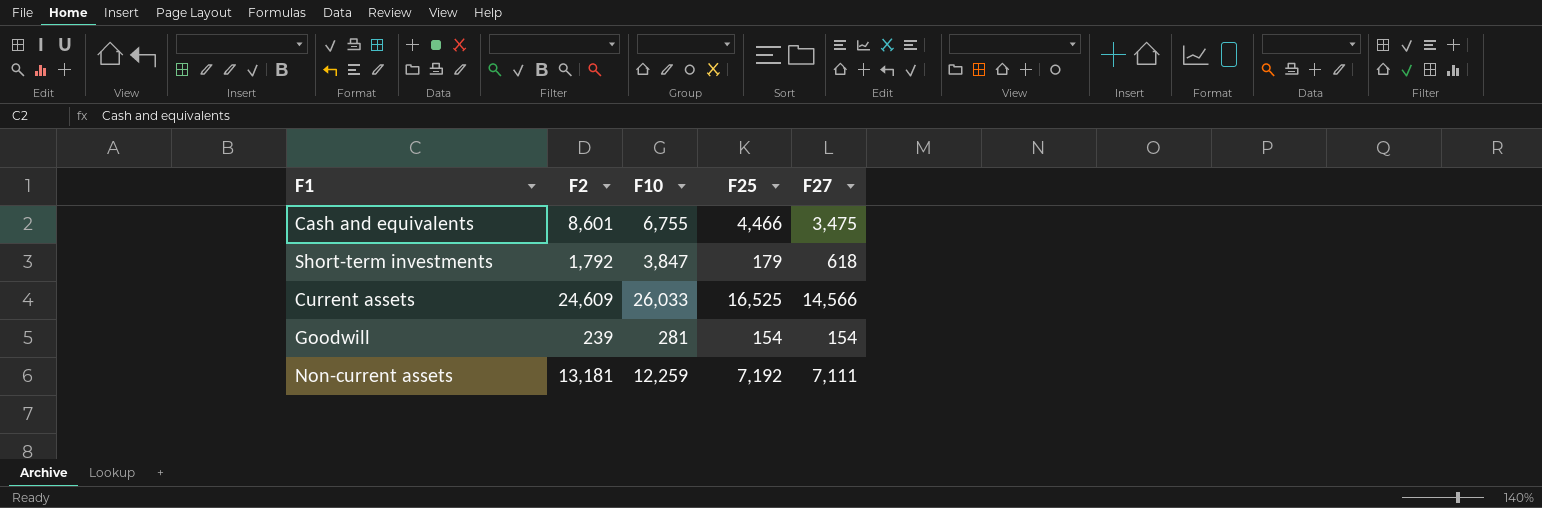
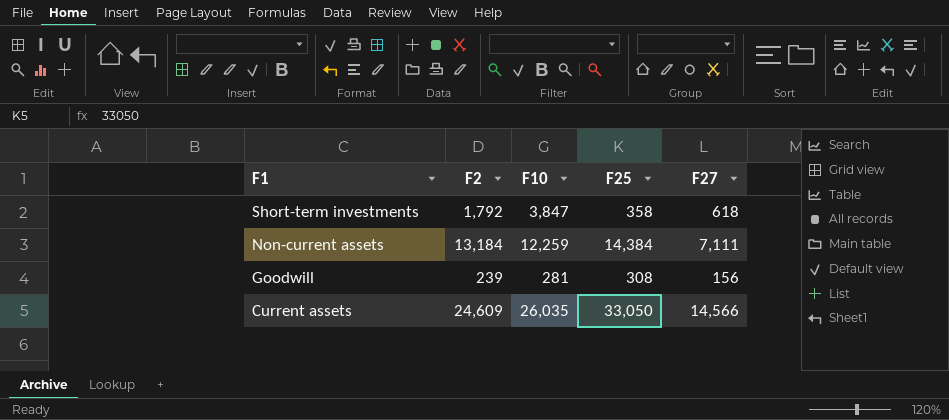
row order: none -> F1 descending
row Cash and equivalents: 8,601 | 6,755 | 4,466 | 3,475 -> none
Short-term investments | F25: 179 -> 358
Non-current assets | F2: 13,181 -> 13,184
Non-current assets | F25: 7,192 -> 14,384
Goodwill | F25: 154 -> 308
Goodwill | F27: 154 -> 156
Current assets | F10: 26,033 -> 26,035
Current assets | F25: 16,525 -> 33,050

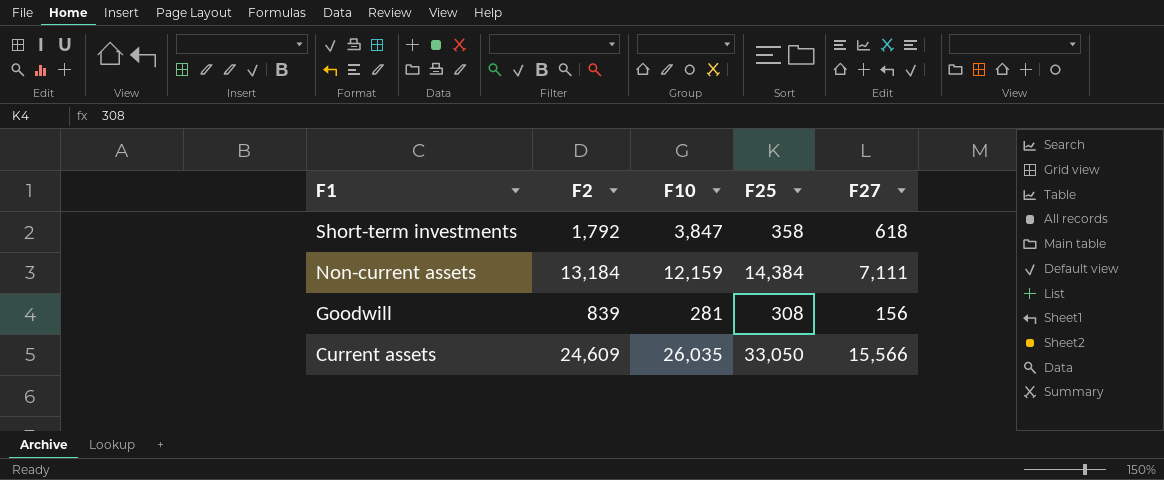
Non-current assets | F10: 12,259 -> 12,159
Goodwill | F2: 239 -> 839
Current assets | F27: 14,566 -> 15,566

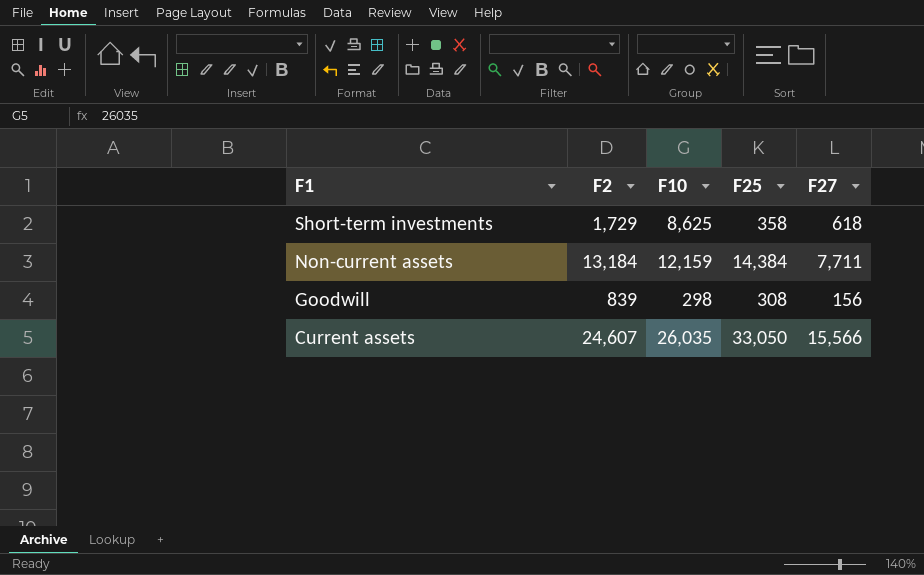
Short-term investments | F2: 1,792 -> 1,729
Short-term investments | F10: 3,847 -> 8,625
Non-current assets | F27: 7,111 -> 7,711
Goodwill | F10: 281 -> 298
Current assets | F2: 24,609 -> 24,607

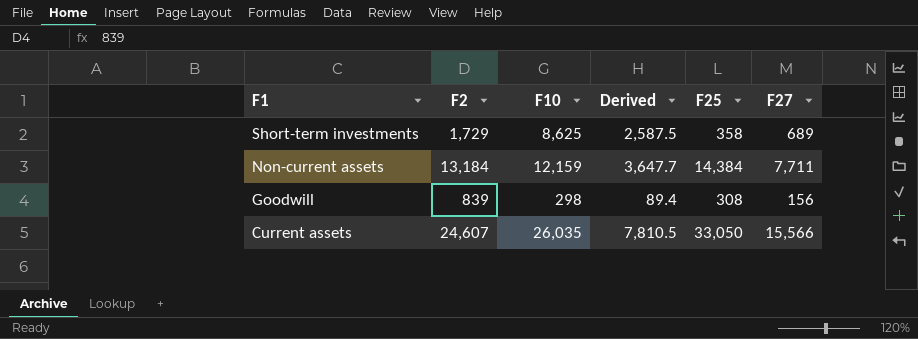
column Derived | formula: none -> [F10] * 0.3
Short-term investments | F27: 618 -> 689

